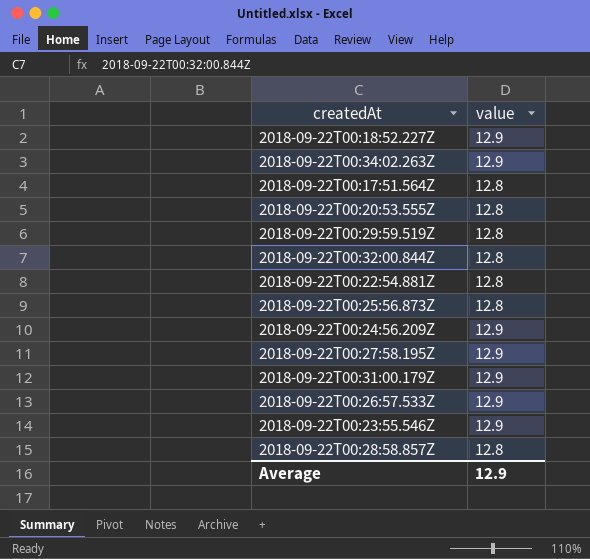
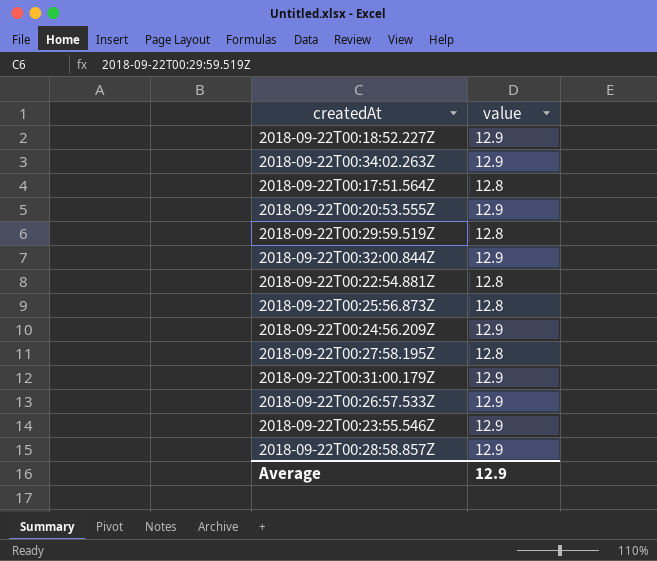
2018-09-22T00:20:53.555Z | value: 12.8 -> 12.9
2018-09-22T00:32:00.844Z | value: 12.8 -> 12.9
2018-09-22T00:27:58.195Z | value: 12.9 -> 12.8
2018-09-22T00:28:58.857Z | value: 12.8 -> 12.9

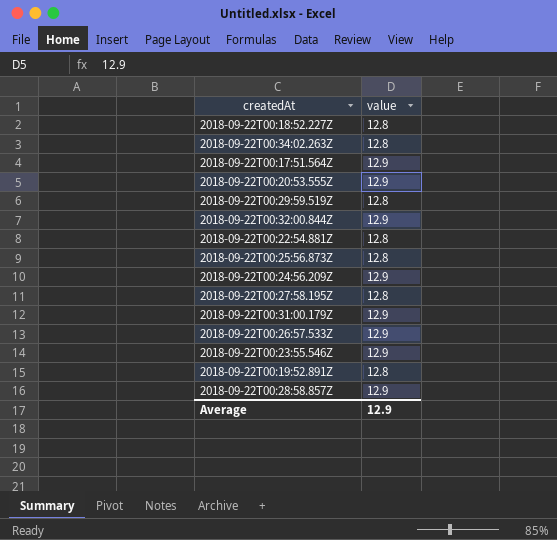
2018-09-22T00:18:52.227Z | value: 12.9 -> 12.8
2018-09-22T00:34:02.263Z | value: 12.9 -> 12.8
2018-09-22T00:17:51.564Z | value: 12.8 -> 12.9
row 2018-09-22T00:19:52.891Z: none -> 12.8

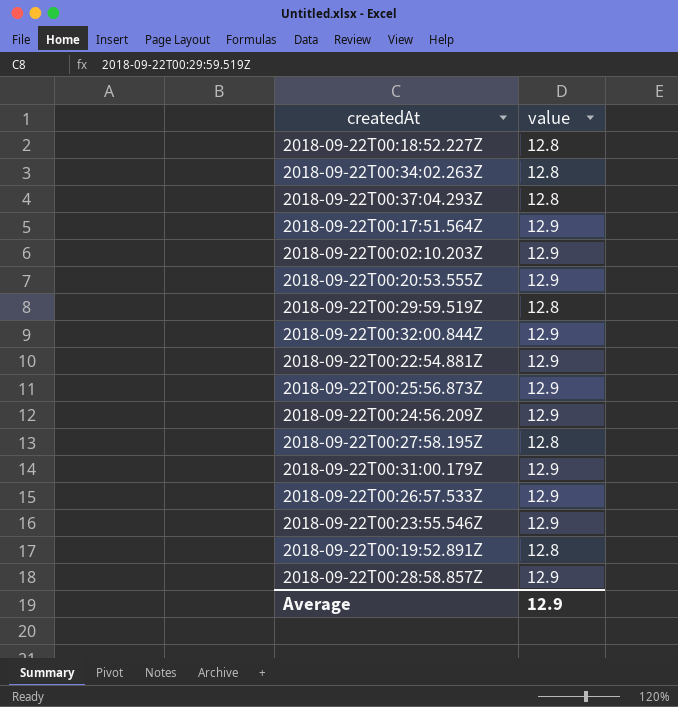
row 2018-09-22T00:37:04.293Z: none -> 12.8
row 2018-09-22T00:02:10.203Z: none -> 12.9
2018-09-22T00:22:54.881Z | value: 12.8 -> 12.9
2018-09-22T00:25:56.873Z | value: 12.8 -> 12.9

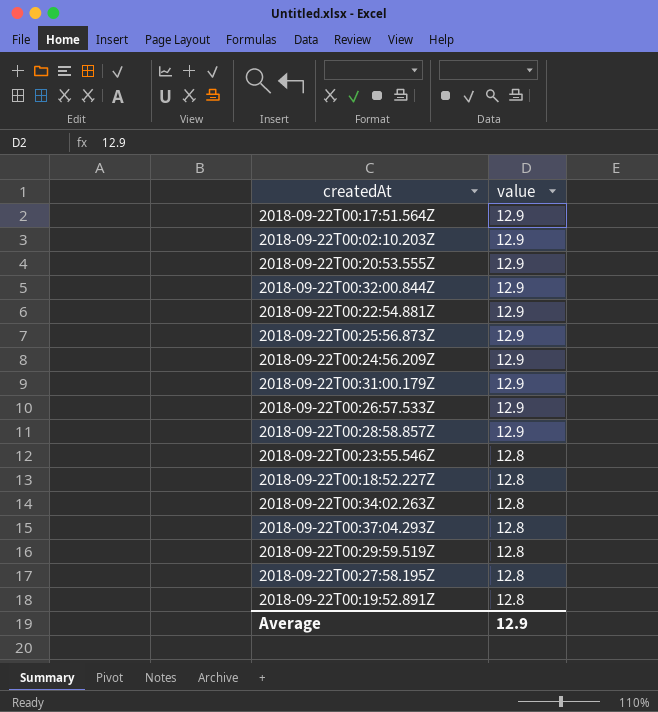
row order: none -> value descending
2018-09-22T00:23:55.546Z | value: 12.9 -> 12.8

